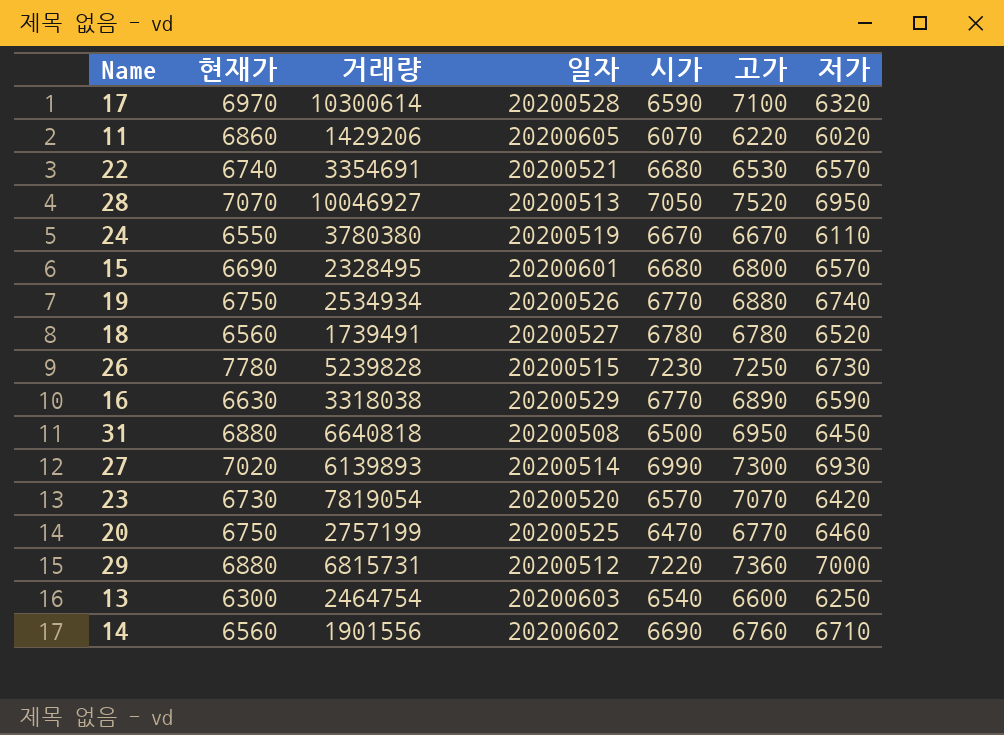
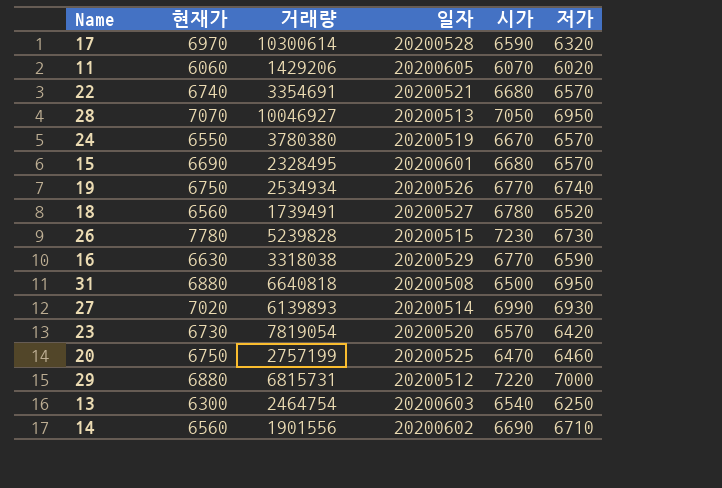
column 고가 | position: 6 -> none
11 | 현재가: 6860 -> 6060
24 | 저가: 6110 -> 6570
31 | 저가: 6450 -> 6950

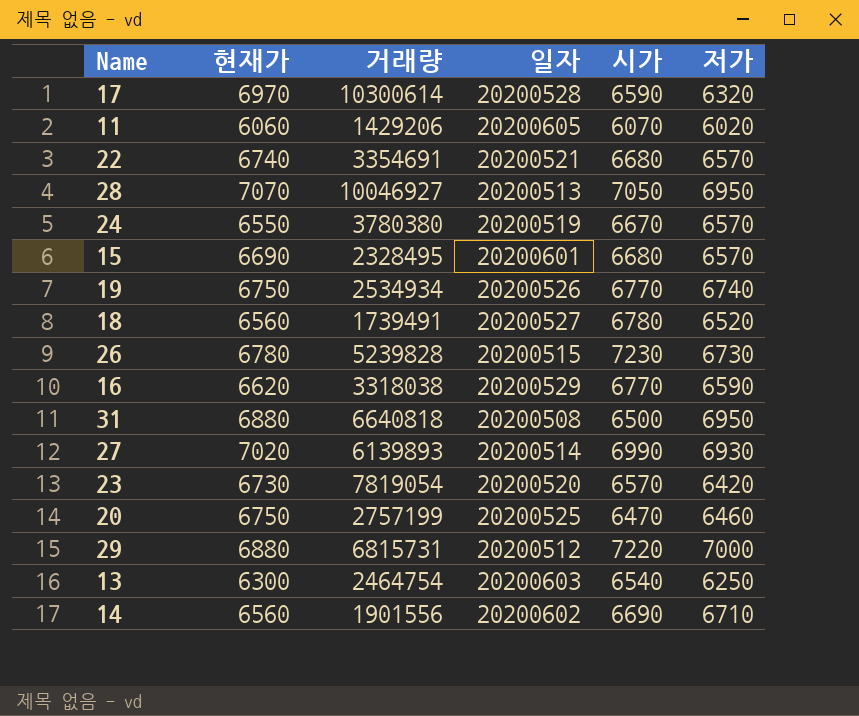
26 | 현재가: 7780 -> 6780
16 | 현재가: 6630 -> 6620

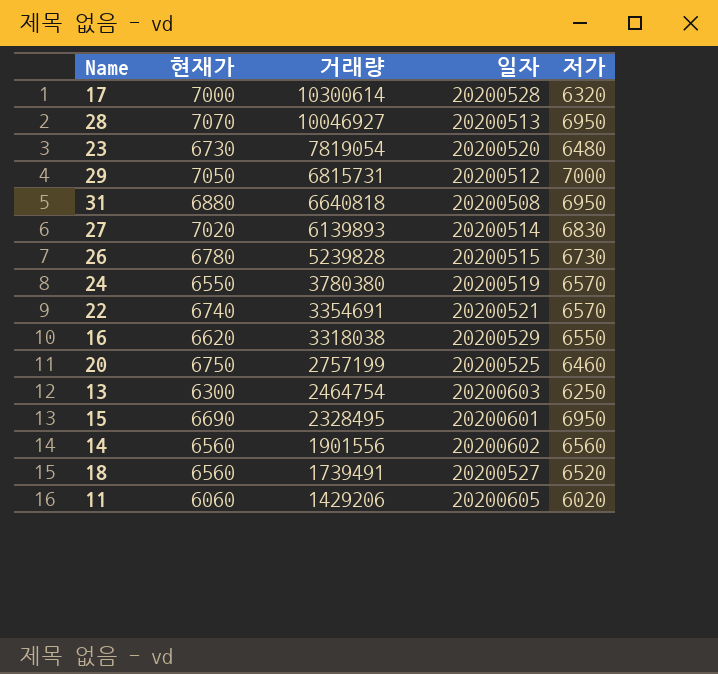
row order: none -> 거래량 descending
column 시가 | position: 5 -> none
row 19: 6750 | 2534934 | 20200526 | 6770 | 6740 -> none
17 | 현재가: 6970 -> 7000
23 | 저가: 6420 -> 6480
29 | 현재가: 6880 -> 7050
27 | 저가: 6930 -> 6830
16 | 저가: 6590 -> 6550
15 | 저가: 6570 -> 6950
14 | 저가: 6710 -> 6560

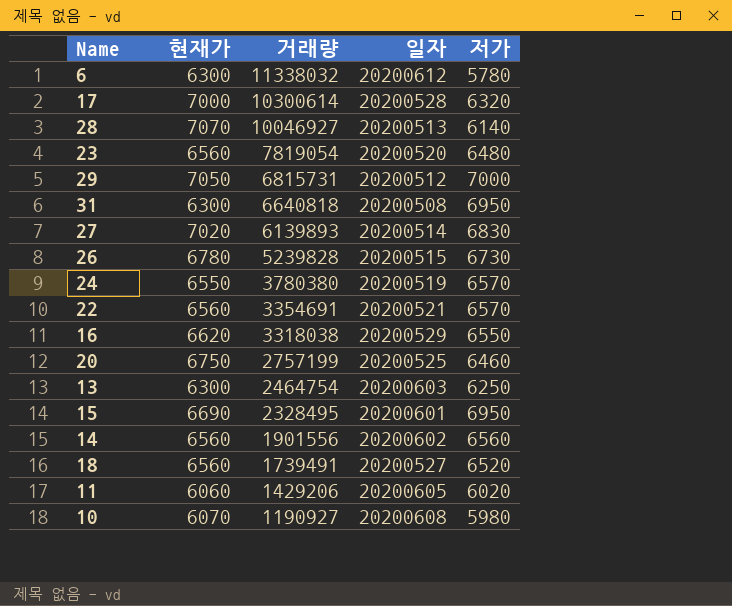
row 6: none -> 6300 | 11338032 | 20200612 | 5780
28 | 저가: 6950 -> 6140
23 | 현재가: 6730 -> 6560
31 | 현재가: 6880 -> 6300
22 | 현재가: 6740 -> 6560
row 10: none -> 6070 | 1190927 | 20200608 | 5980

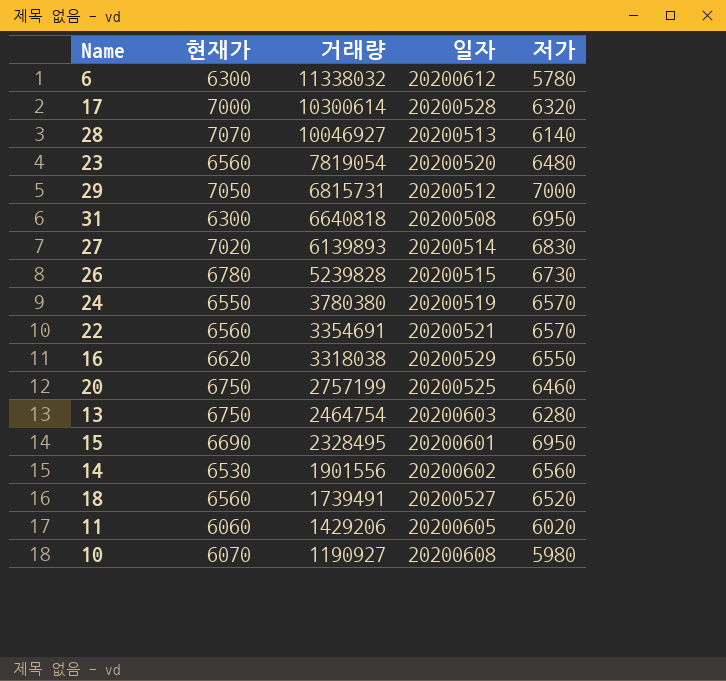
13 | 현재가: 6300 -> 6750
13 | 저가: 6250 -> 6280
14 | 현재가: 6560 -> 6530

